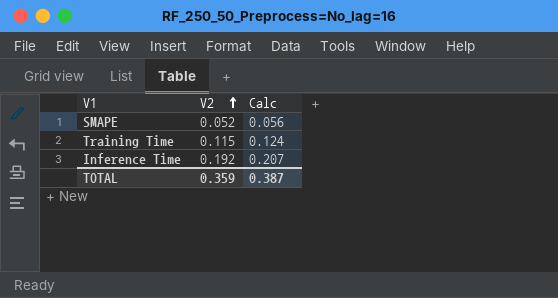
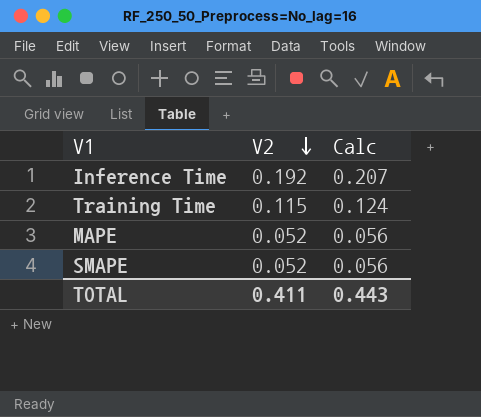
row order: V2 ascending -> V2 descending
row MAPE: none -> 0.052 | 0.056
TOTAL | V2: 0.359 -> 0.411
TOTAL | Calc: 0.387 -> 0.443

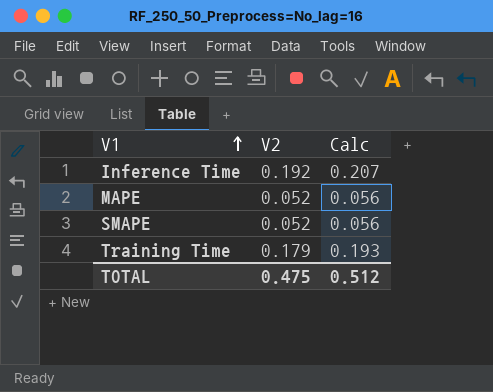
row order: V2 descending -> V1 ascending
Training Time | V2: 0.115 -> 0.179
Training Time | Calc: 0.124 -> 0.193
TOTAL | V2: 0.411 -> 0.475
TOTAL | Calc: 0.443 -> 0.512

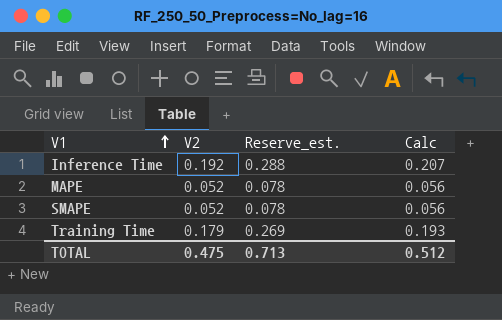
column Reserve_est. | formula: none -> [V2] * 1.5

